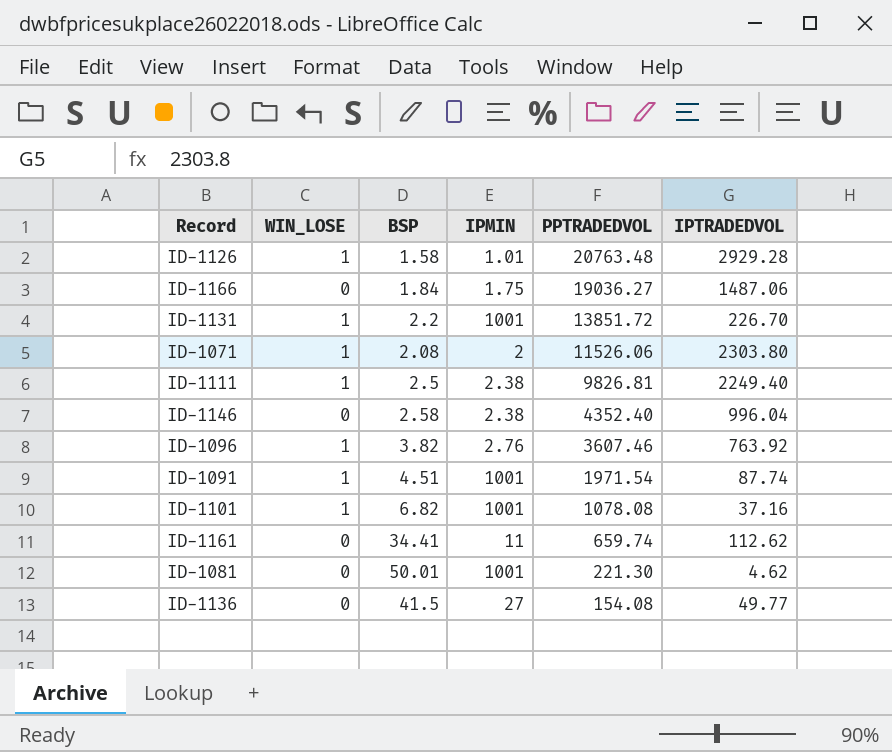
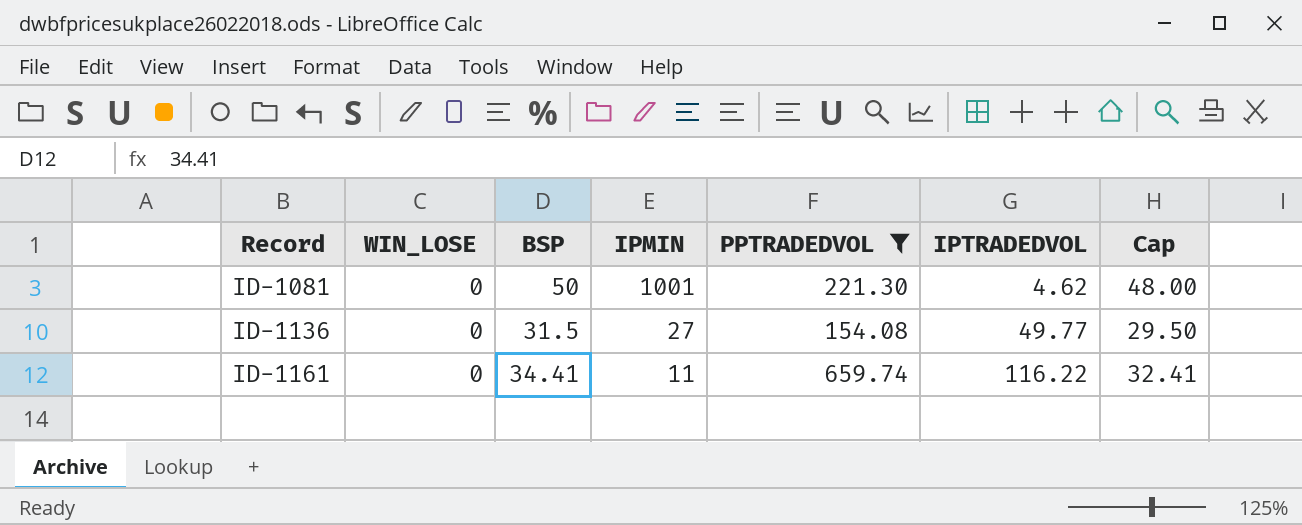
filter: none -> PPTRADEDVOL <= 659.74
row order: PPTRADEDVOL descending -> Record ascending
column Cap | formula: none -> [BSP] - 2
ID-1081 | BSP: 50.01 -> 50
ID-1136 | BSP: 41.5 -> 31.5
ID-1161 | IPTRADEDVOL: 112.62 -> 116.22

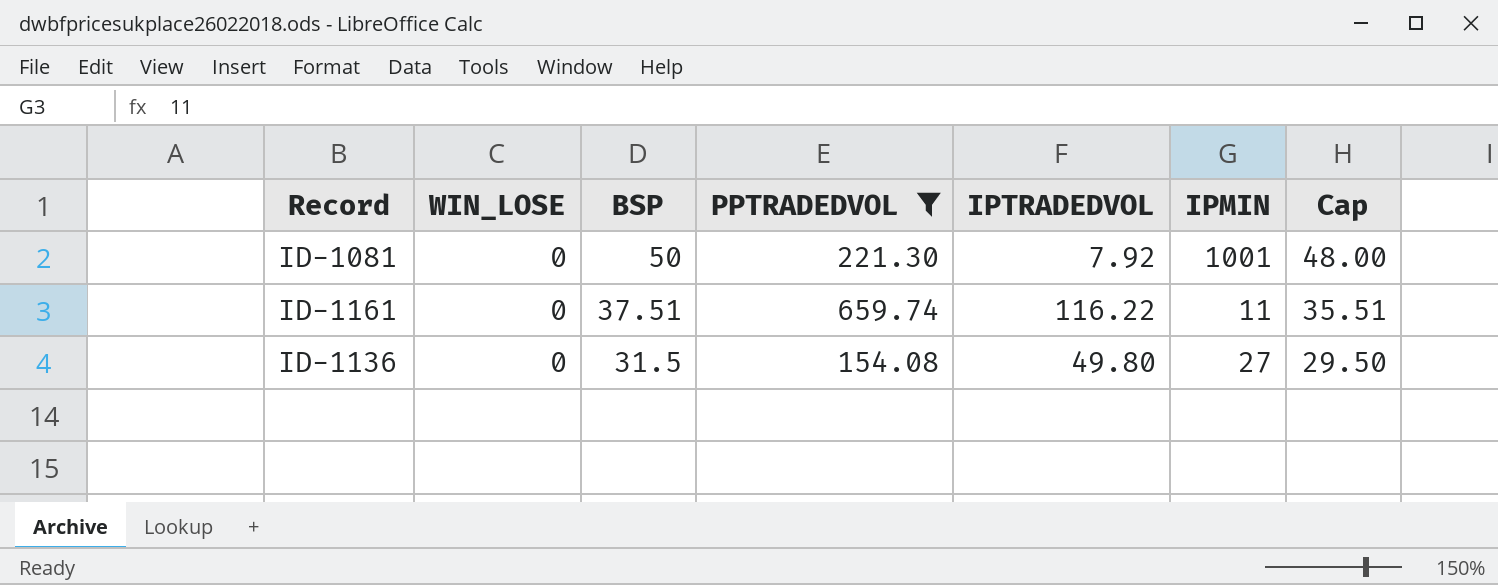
row order: Record ascending -> BSP descending
column IPMIN | position: 4 -> 6
ID-1081 | IPTRADEDVOL: 4.62 -> 7.92
ID-1161 | BSP: 34.41 -> 37.51
ID-1161 | Cap: 32.41 -> 35.51
ID-1136 | IPTRADEDVOL: 49.77 -> 49.80

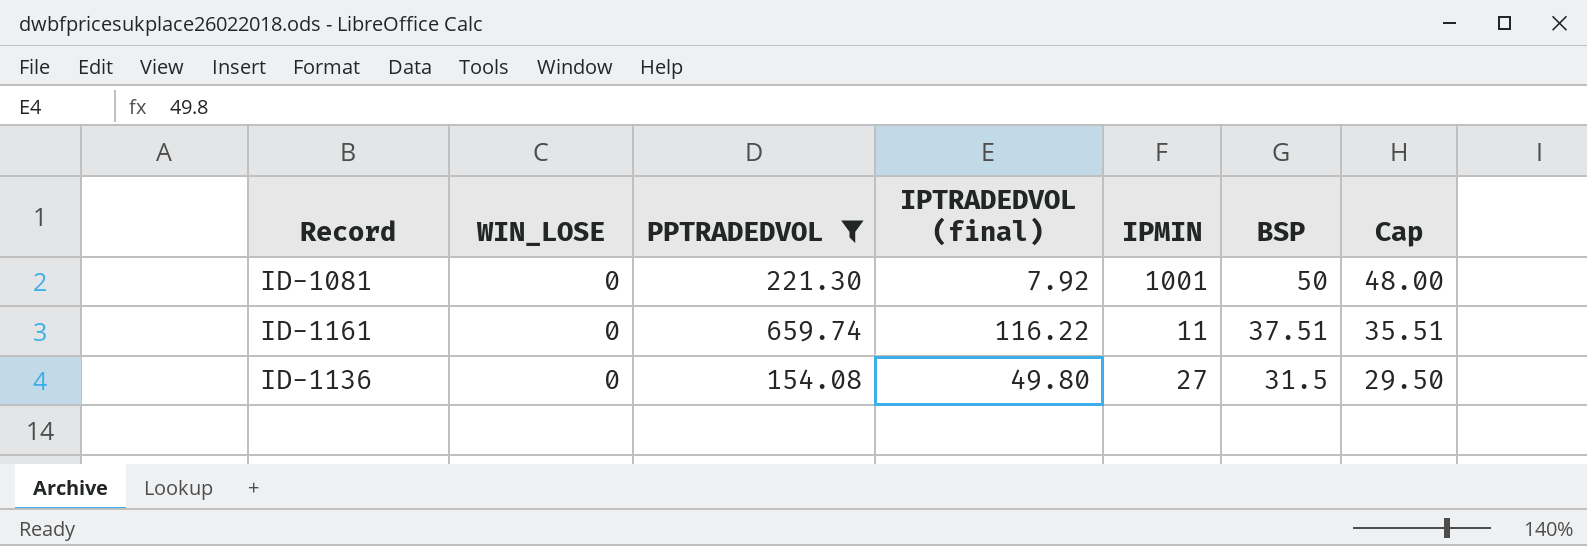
column name: IPTRADEDVOL -> IPTRADEDVOL (final)
column BSP | position: 3 -> 6

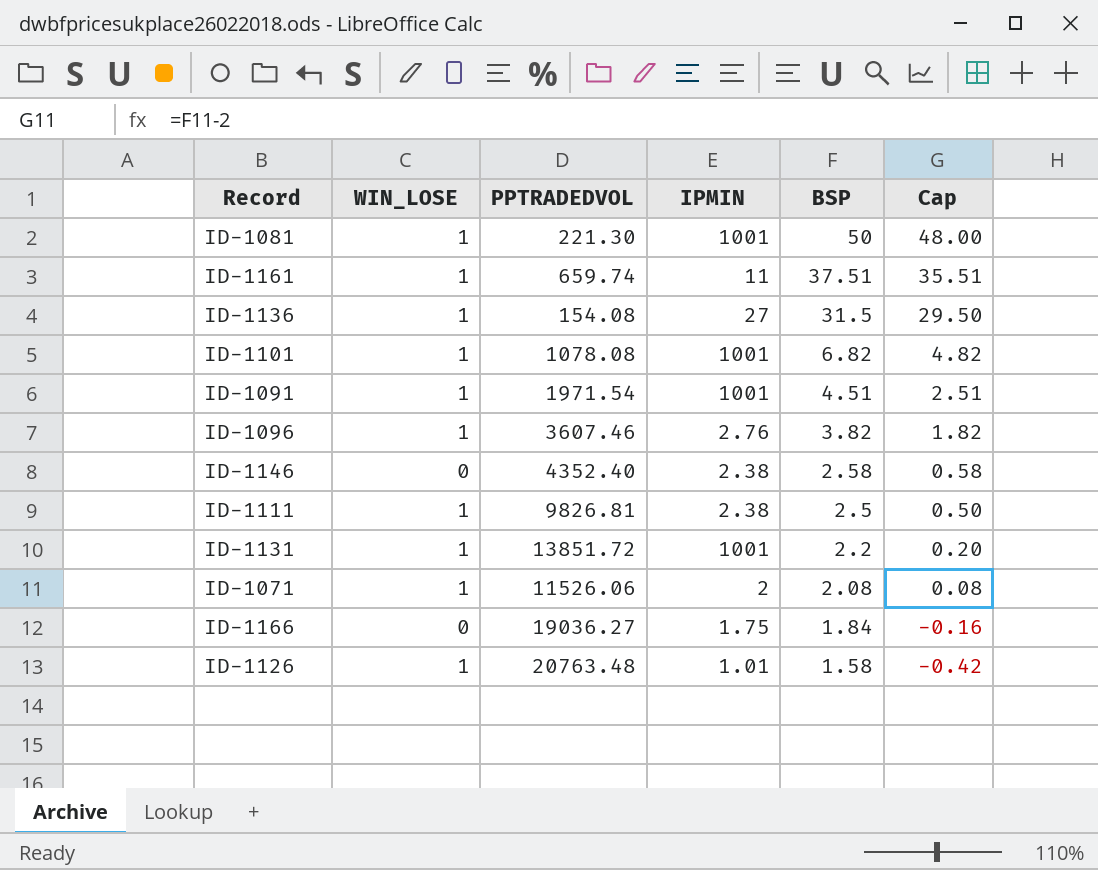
filter: PPTRADEDVOL <= 659.74 -> none
column IPTRADEDVOL (final) | position: 4 -> none
ID-1081 | WIN_LOSE: 0 -> 1
ID-1161 | WIN_LOSE: 0 -> 1
ID-1136 | WIN_LOSE: 0 -> 1

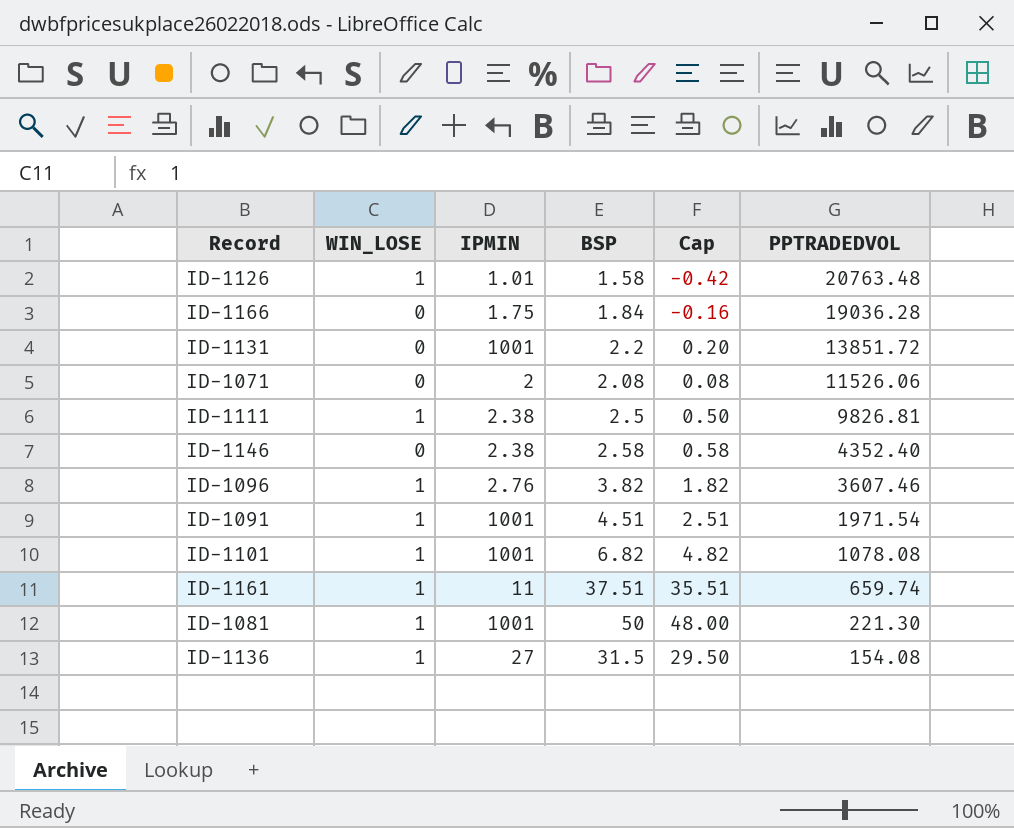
row order: BSP descending -> PPTRADEDVOL descending
column PPTRADEDVOL | position: 3 -> 6
ID-1166 | PPTRADEDVOL: 19036.27 -> 19036.28
ID-1131 | WIN_LOSE: 1 -> 0
ID-1071 | WIN_LOSE: 1 -> 0

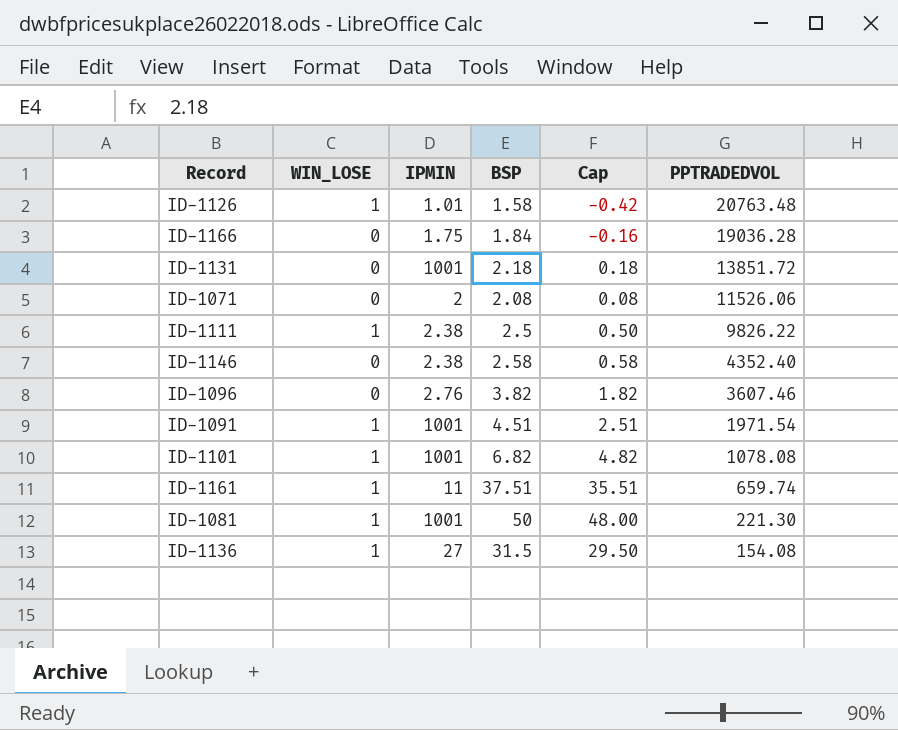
ID-1131 | BSP: 2.2 -> 2.18
ID-1131 | Cap: 0.20 -> 0.18
ID-1111 | PPTRADEDVOL: 9826.81 -> 9826.22
ID-1096 | WIN_LOSE: 1 -> 0

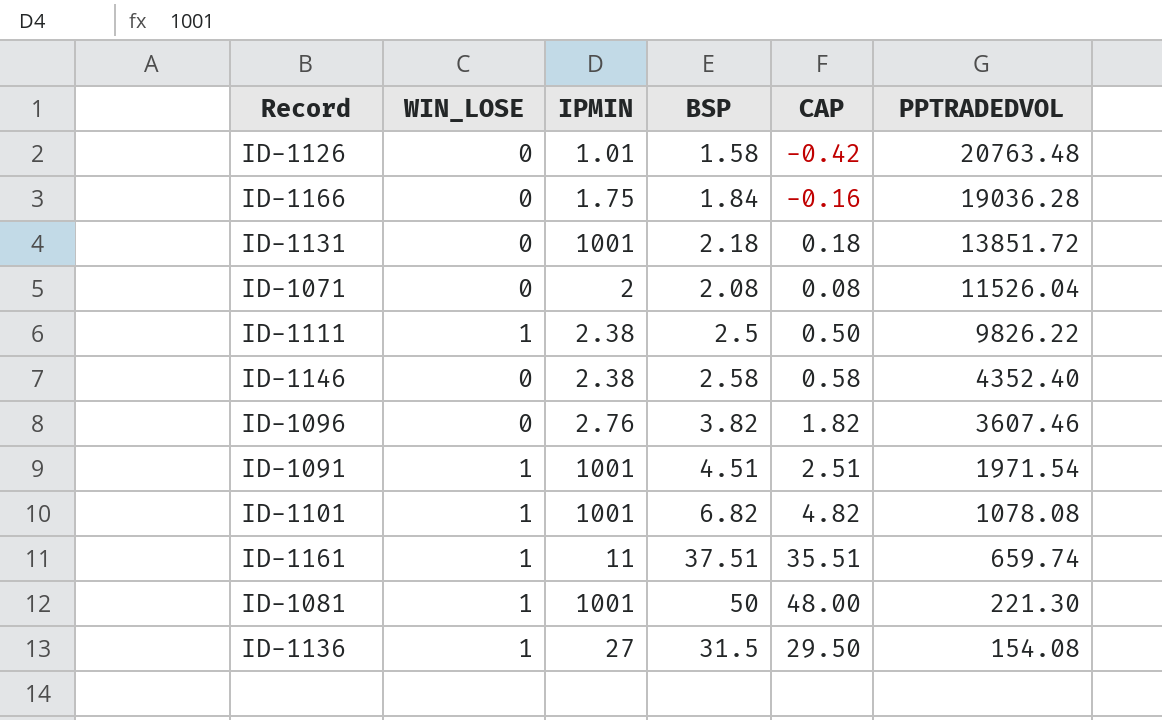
column name: Cap -> CAP
ID-1126 | WIN_LOSE: 1 -> 0
ID-1071 | PPTRADEDVOL: 11526.06 -> 11526.04

